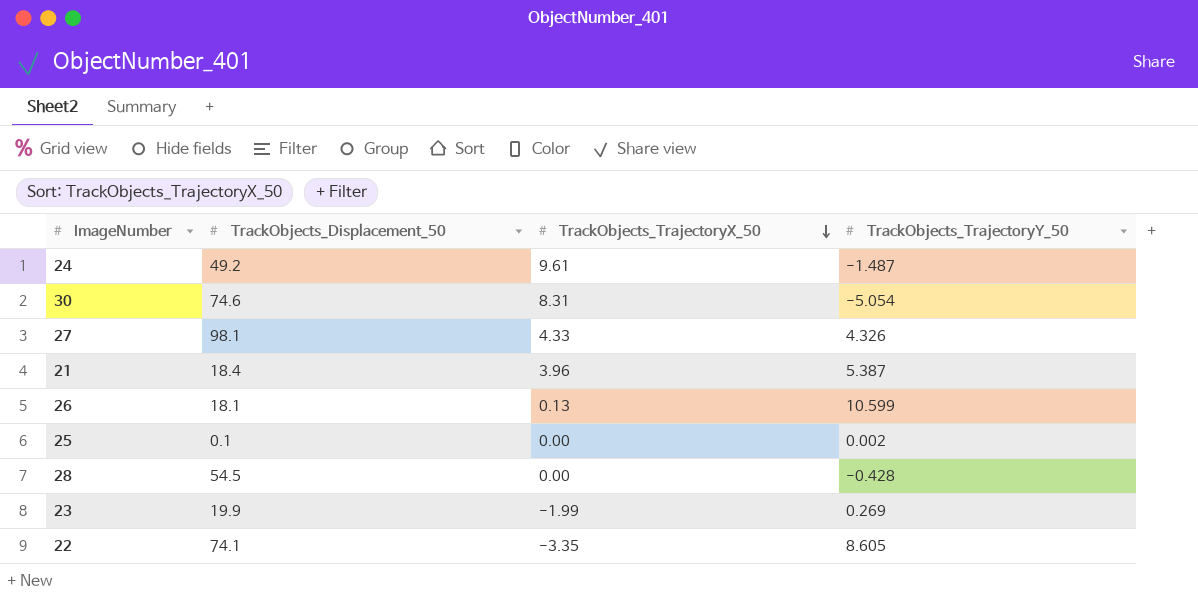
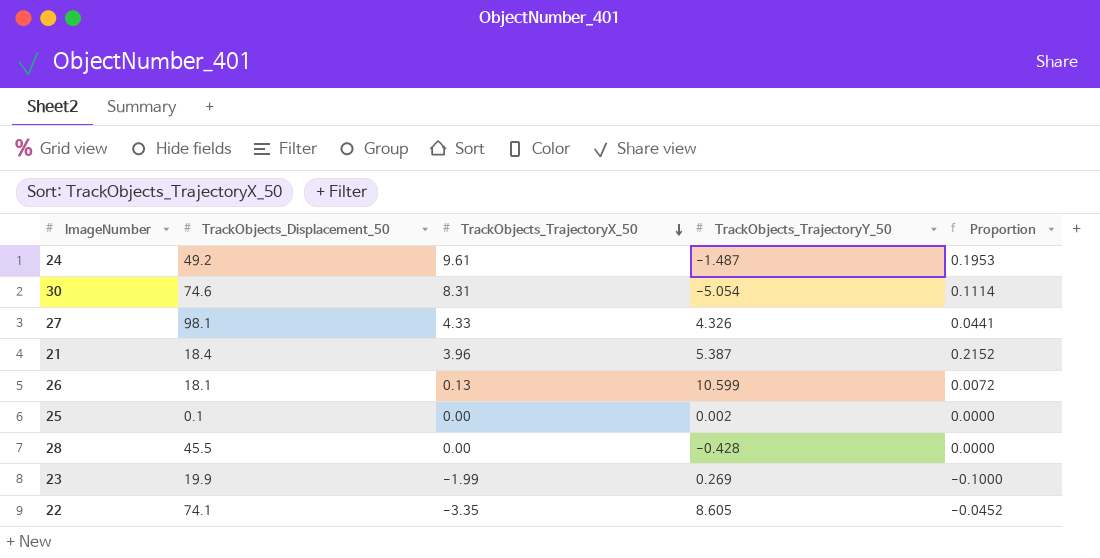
column Proportion | formula: none -> [TrackObjects_TrajectoryX_50] / [TrackObjects_Displacement_50]
28 | TrackObjects_Displacement_50: 54.5 -> 45.5

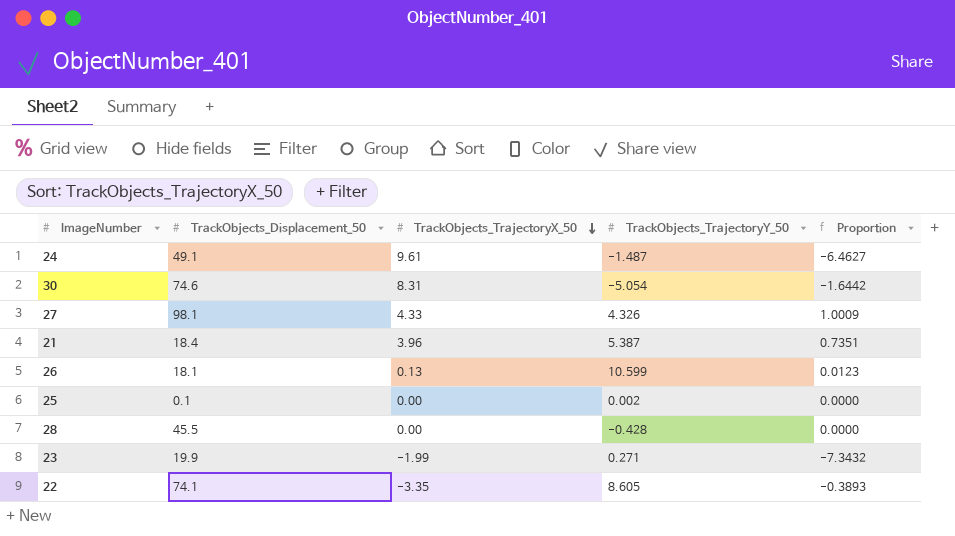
column Proportion | formula: [TrackObjects_TrajectoryX_50] / [TrackObjects_Displacement_50] -> [TrackObjects_TrajectoryX_50] / [TrackObjects_TrajectoryY_50]
24 | TrackObjects_Displacement_50: 49.2 -> 49.1
23 | TrackObjects_TrajectoryY_50: 0.269 -> 0.271

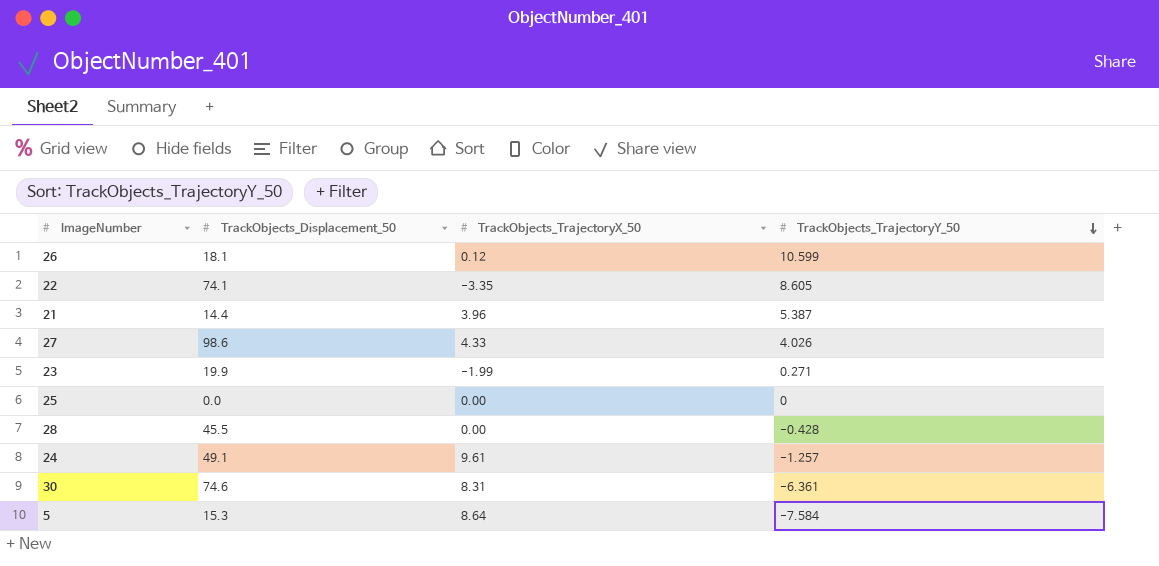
row order: TrackObjects_TrajectoryX_50 descending -> TrackObjects_TrajectoryY_50 descending
column Proportion | formula: [TrackObjects_TrajectoryX_50] / [TrackObjects_TrajectoryY_50] -> none
26 | TrackObjects_TrajectoryX_50: 0.13 -> 0.12
21 | TrackObjects_Displacement_50: 18.4 -> 14.4
27 | TrackObjects_Displacement_50: 98.1 -> 98.6
27 | TrackObjects_TrajectoryY_50: 4.326 -> 4.026
25 | TrackObjects_Displacement_50: 0.1 -> 0.0
25 | TrackObjects_TrajectoryY_50: 0.002 -> 0
24 | TrackObjects_TrajectoryY_50: -1.487 -> -1.257
30 | TrackObjects_TrajectoryY_50: -5.054 -> -6.361
row 5: none -> 15.3 | 8.64 | -7.584

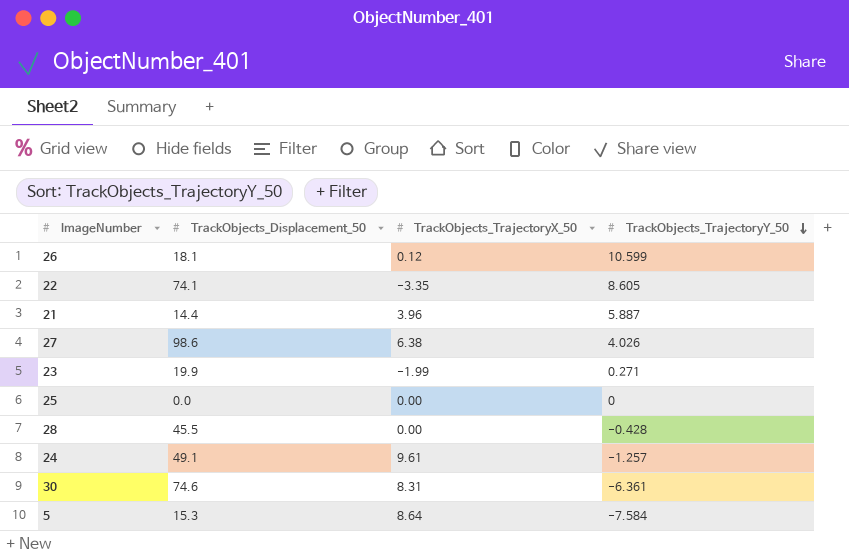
21 | TrackObjects_TrajectoryY_50: 5.387 -> 5.887
27 | TrackObjects_TrajectoryX_50: 4.33 -> 6.38

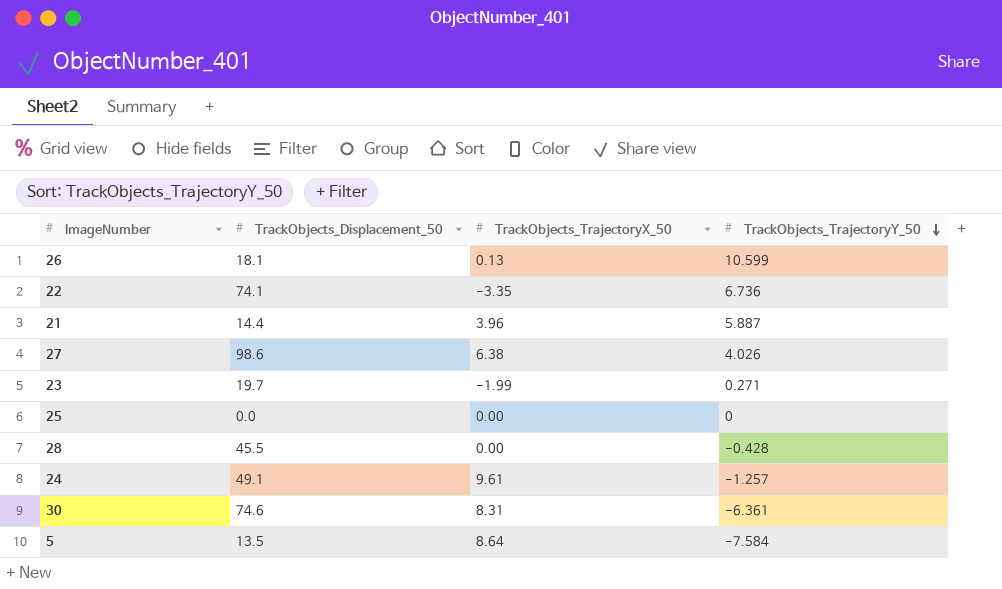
26 | TrackObjects_TrajectoryX_50: 0.12 -> 0.13
22 | TrackObjects_TrajectoryY_50: 8.605 -> 6.736
23 | TrackObjects_Displacement_50: 19.9 -> 19.7
5 | TrackObjects_Displacement_50: 15.3 -> 13.5

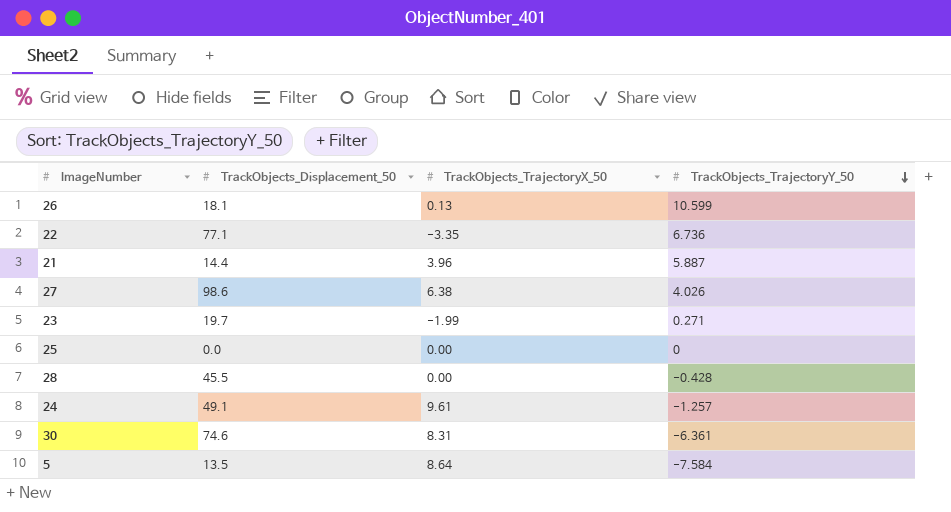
22 | TrackObjects_Displacement_50: 74.1 -> 77.1

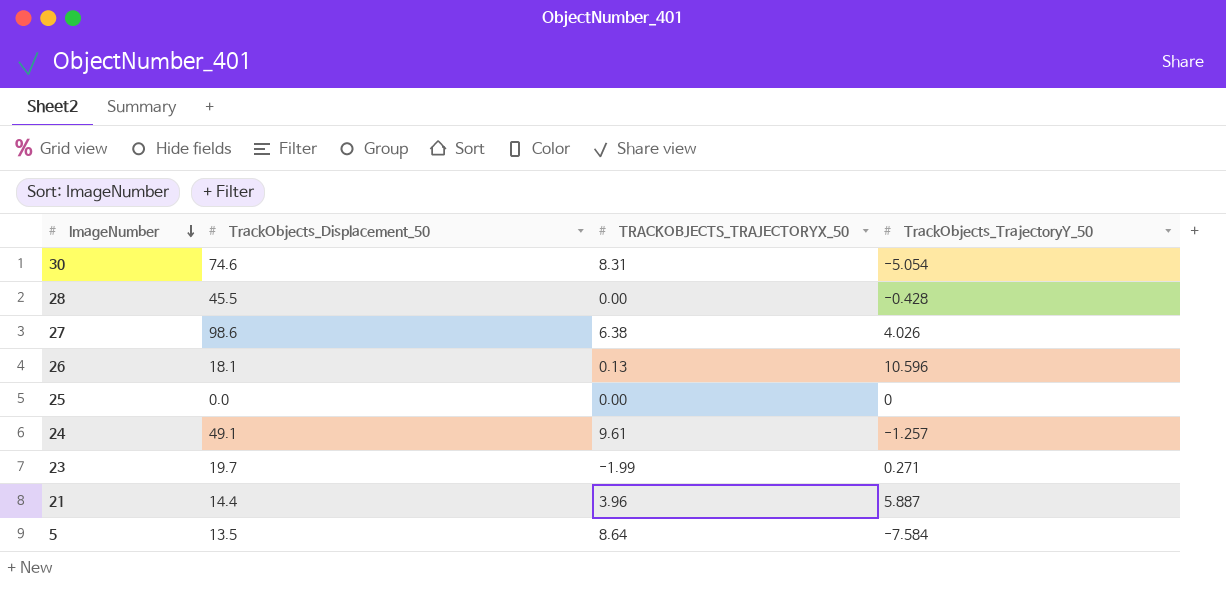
row order: TrackObjects_TrajectoryY_50 descending -> ImageNumber descending
column name: TrackObjects_TrajectoryX_50 -> TRACKOBJECTS_TRAJECTORYX_50
row 22: 77.1 | -3.35 | 6.736 -> none
30 | TrackObjects_TrajectoryY_50: -6.361 -> -5.054
26 | TrackObjects_TrajectoryY_50: 10.599 -> 10.596

